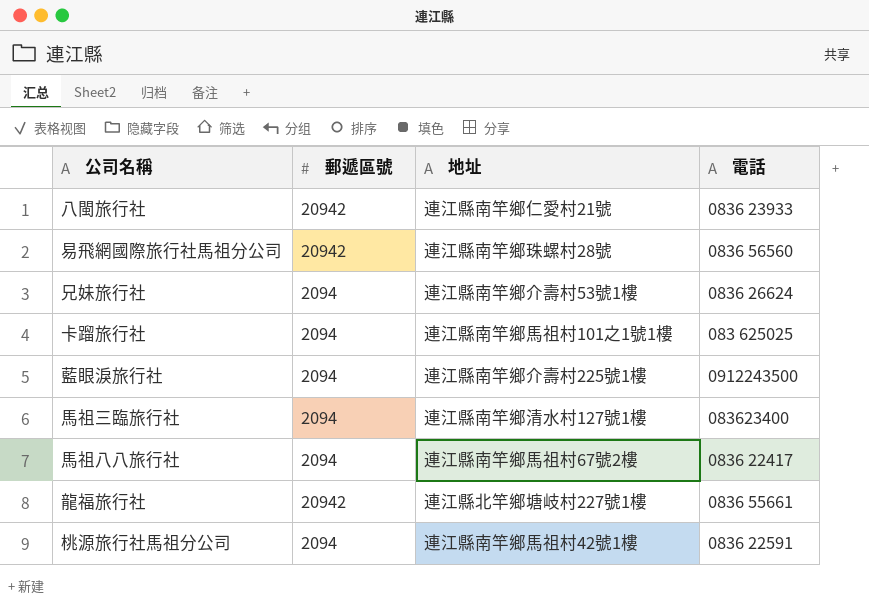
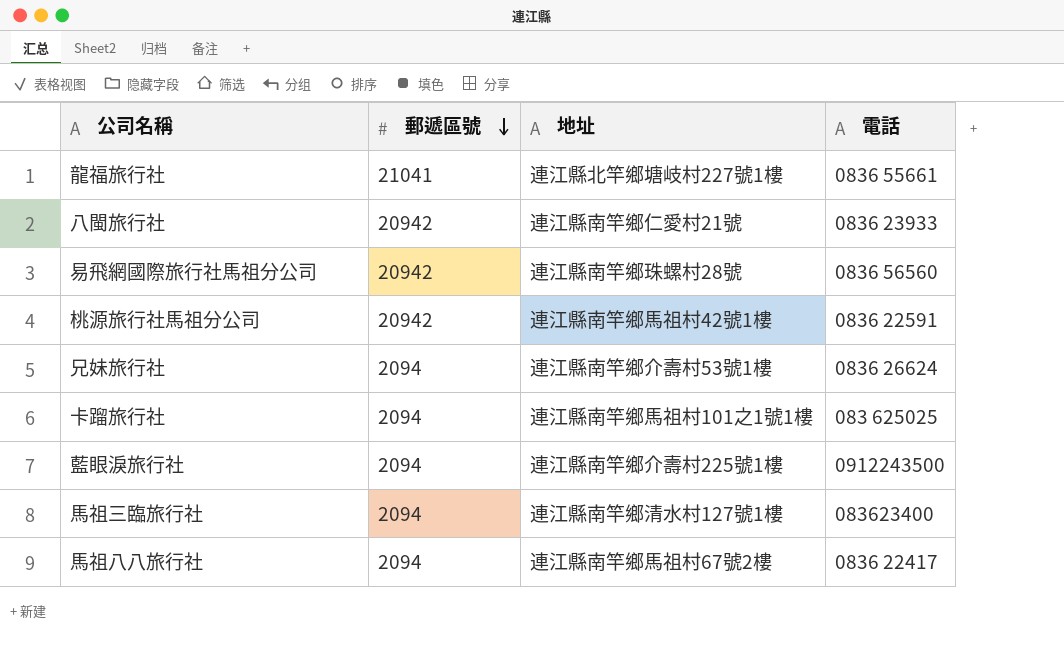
row order: none -> 郵遞區號 descending
龍福旅行社 | 郵遞區號: 20942 -> 21041
桃源旅行社馬祖分公司 | 郵遞區號: 2094 -> 20942

